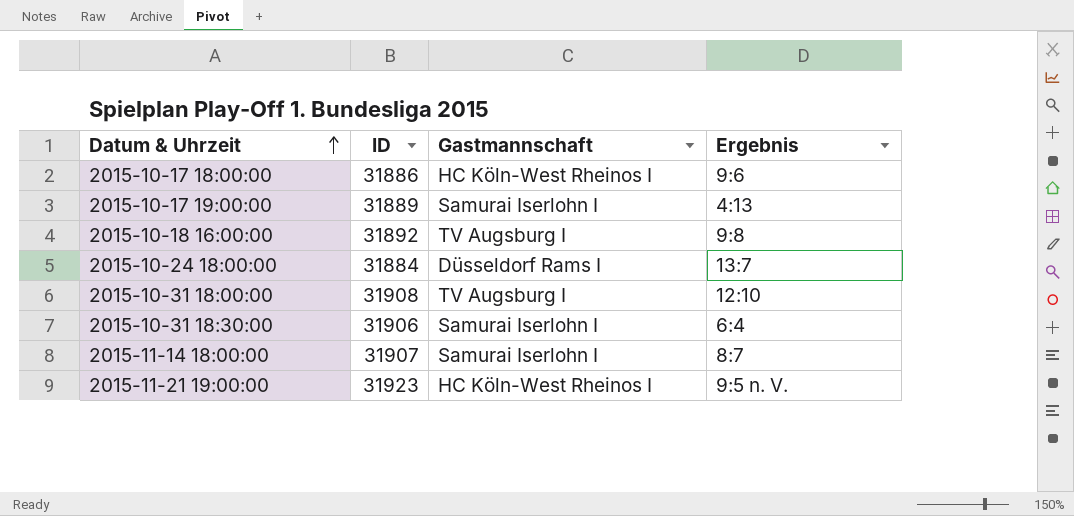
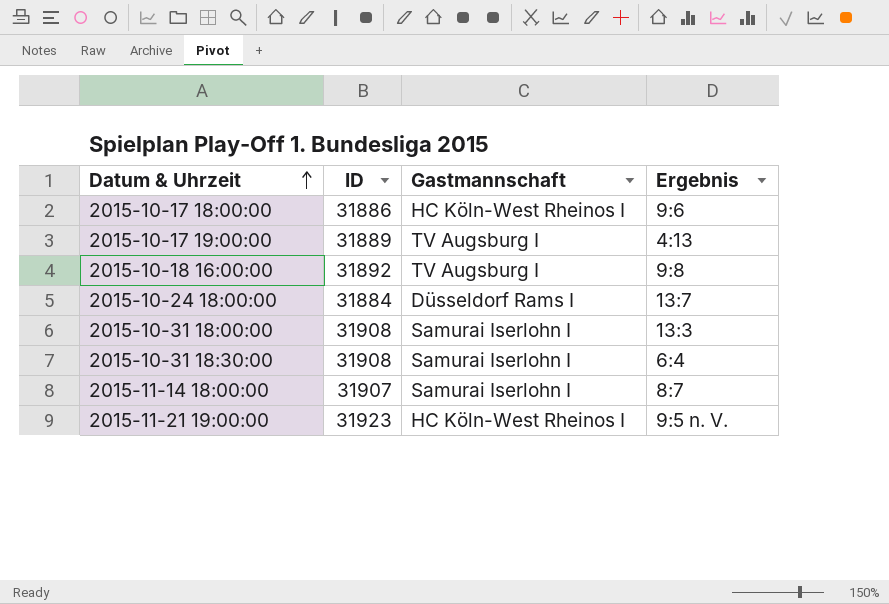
2015-10-17 19:00:00 | Gastmannschaft: Samurai Iserlohn I -> TV Augsburg I
2015-10-31 18:00:00 | Gastmannschaft: TV Augsburg I -> Samurai Iserlohn I
2015-10-31 18:00:00 | Ergebnis: 12:10 -> 13:3
2015-10-31 18:30:00 | ID: 31906 -> 31908

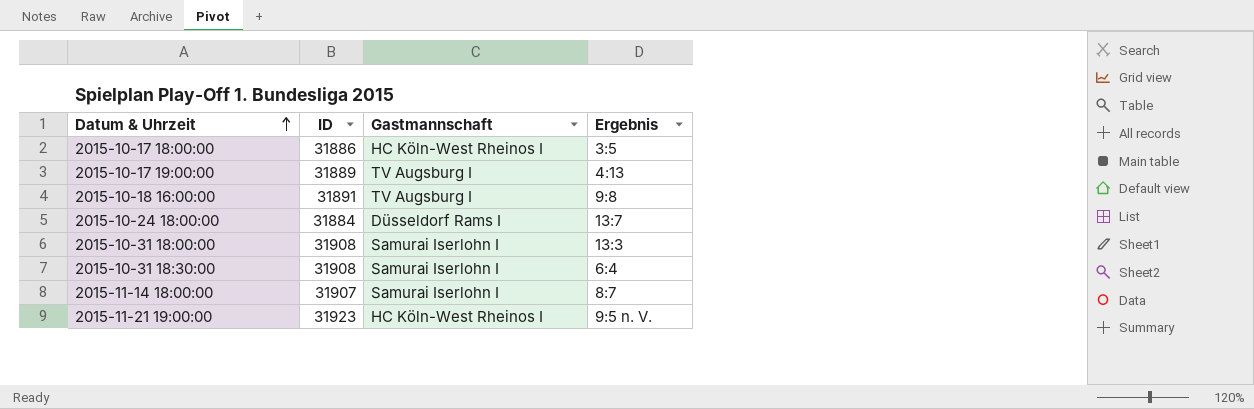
2015-10-17 18:00:00 | Ergebnis: 9:6 -> 3:5
2015-10-18 16:00:00 | ID: 31892 -> 31891

